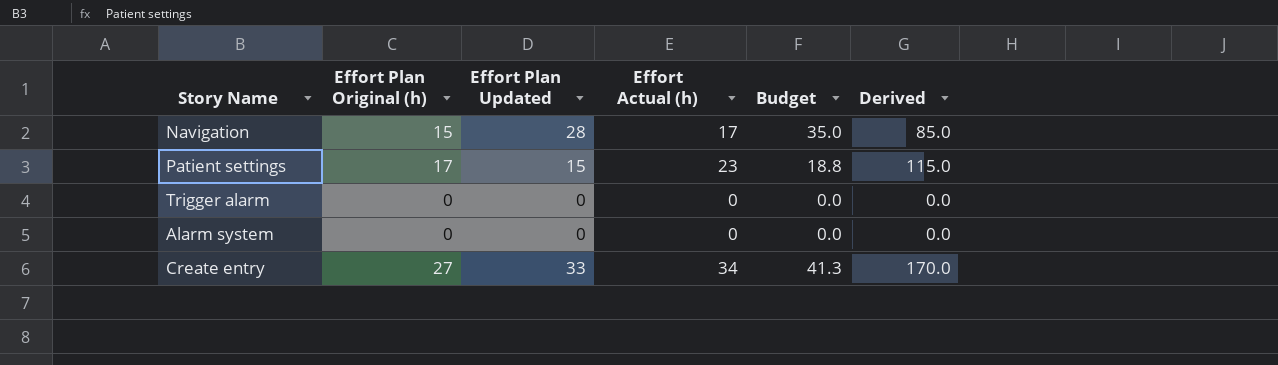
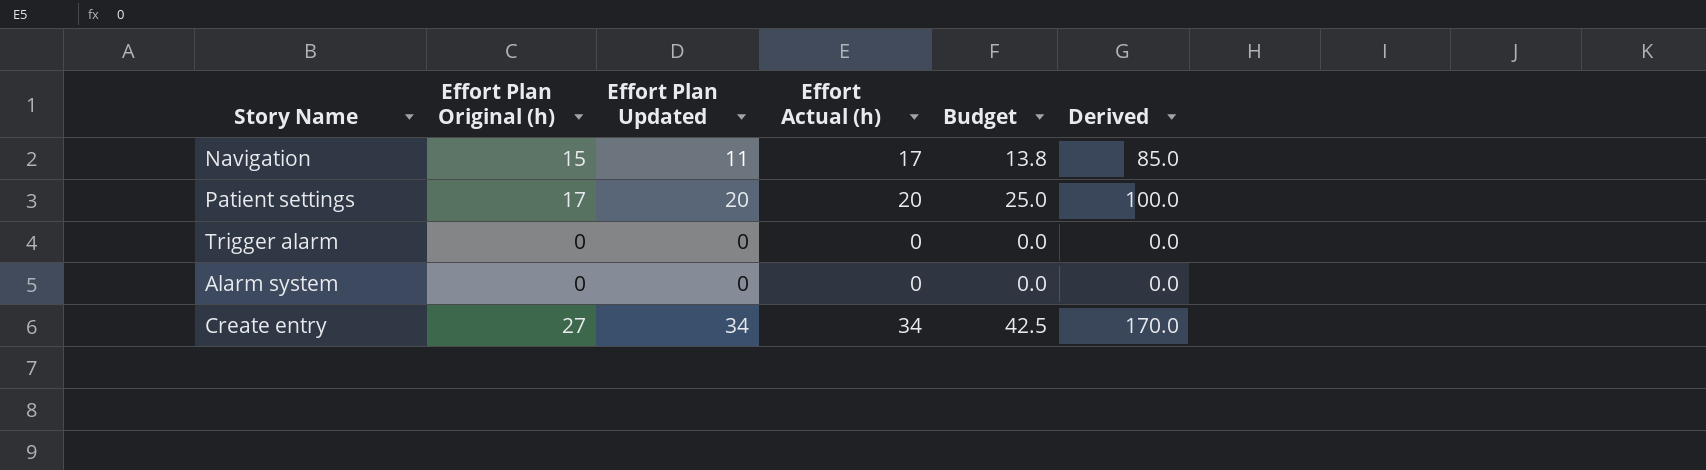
Navigation | Effort Plan Updated: 28 -> 11
Navigation | Budget: 35.0 -> 13.8
Patient settings | Effort Plan Updated: 15 -> 20
Patient settings | Effort Actual (h): 23 -> 20
Patient settings | Budget: 18.8 -> 25.0
Patient settings | Derived: 115.0 -> 100.0
Create entry | Effort Plan Updated: 33 -> 34
Create entry | Budget: 41.3 -> 42.5

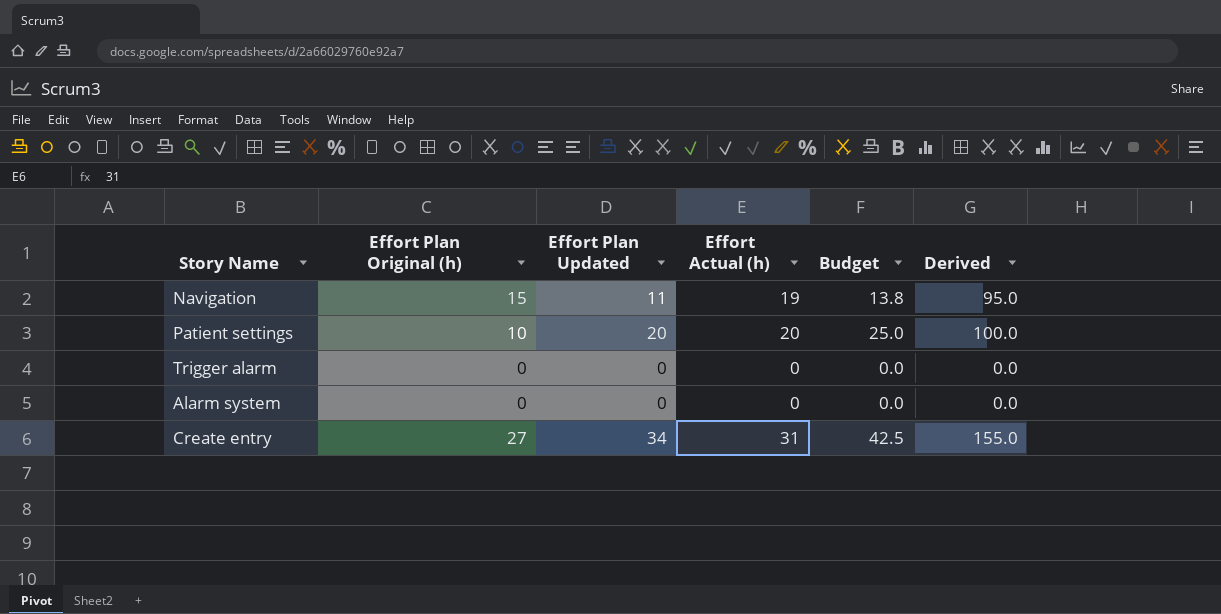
Navigation | Effort Actual (h): 17 -> 19
Navigation | Derived: 85.0 -> 95.0
Patient settings | Effort Plan Original (h): 17 -> 10
Create entry | Effort Actual (h): 34 -> 31
Create entry | Derived: 170.0 -> 155.0

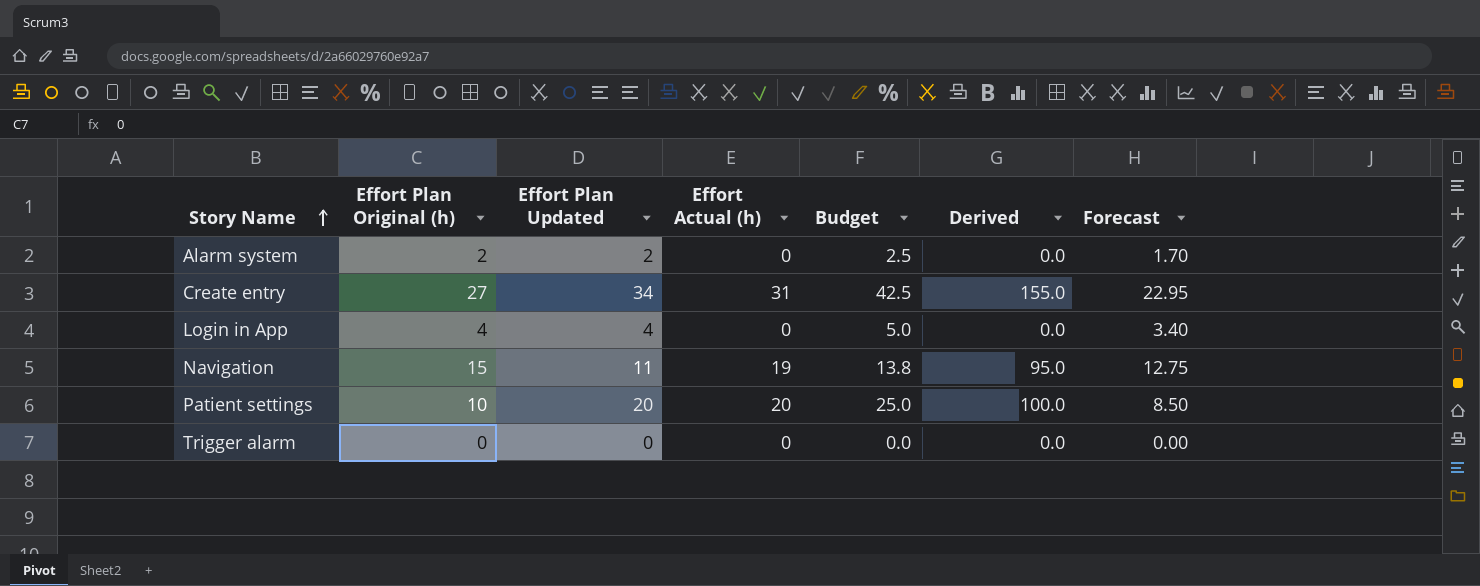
row order: none -> Story Name ascending
column Forecast | formula: none -> [Effort Plan Original (h)] * 0.85
Alarm system | Effort Plan Original (h): 0 -> 2
Alarm system | Effort Plan Updated: 0 -> 2
Alarm system | Budget: 0.0 -> 2.5
row Login in App: none -> 4 | 4 | 0 | 5.0 | 0.0 | 3.40

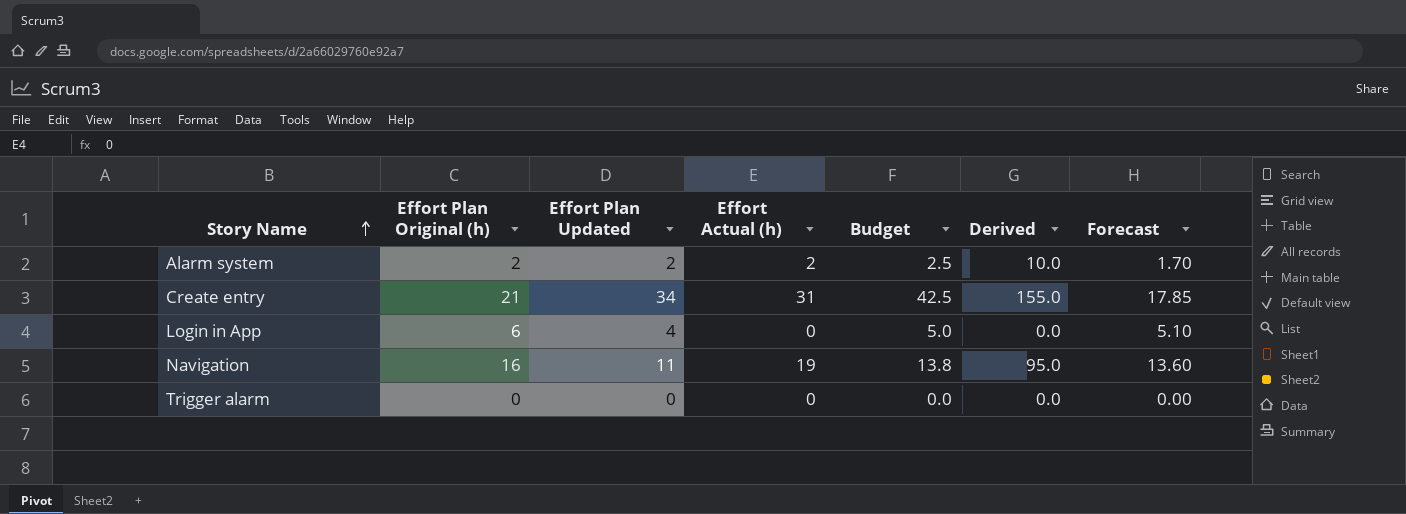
row Patient settings: 10 | 20 | 20 | 25.0 | 100.0 | 8.50 -> none
Alarm system | Effort Actual (h): 0 -> 2
Alarm system | Derived: 0.0 -> 10.0
Create entry | Effort Plan Original (h): 27 -> 21
Create entry | Forecast: 22.95 -> 17.85
Login in App | Effort Plan Original (h): 4 -> 6
Login in App | Forecast: 3.40 -> 5.10
Navigation | Effort Plan Original (h): 15 -> 16
Navigation | Forecast: 12.75 -> 13.60

